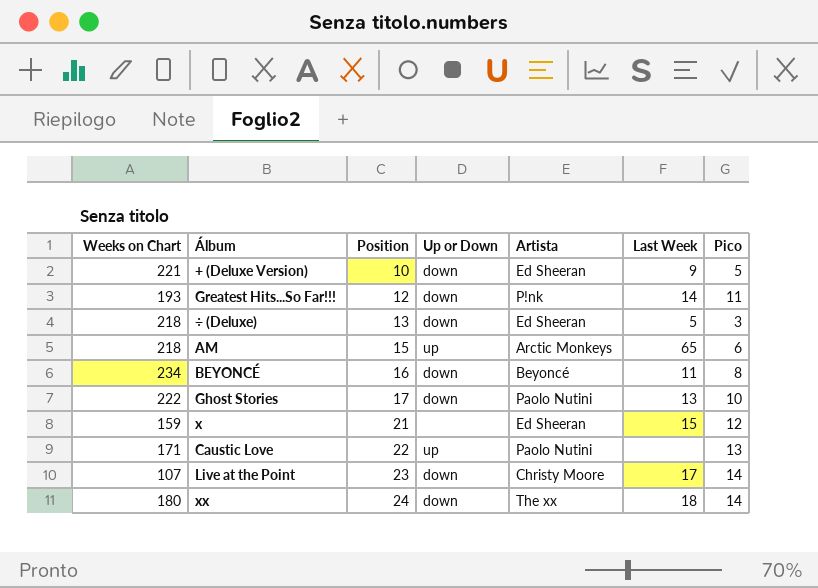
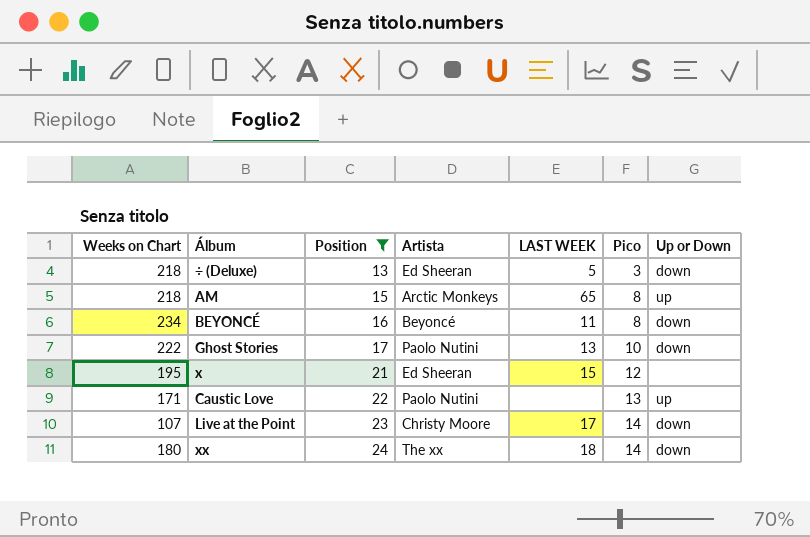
filter: none -> Position >= 13
column name: Last Week -> LAST WEEK
column Up or Down | position: 4 -> 7
AM | Pico: 6 -> 8
x | Weeks on Chart: 159 -> 195

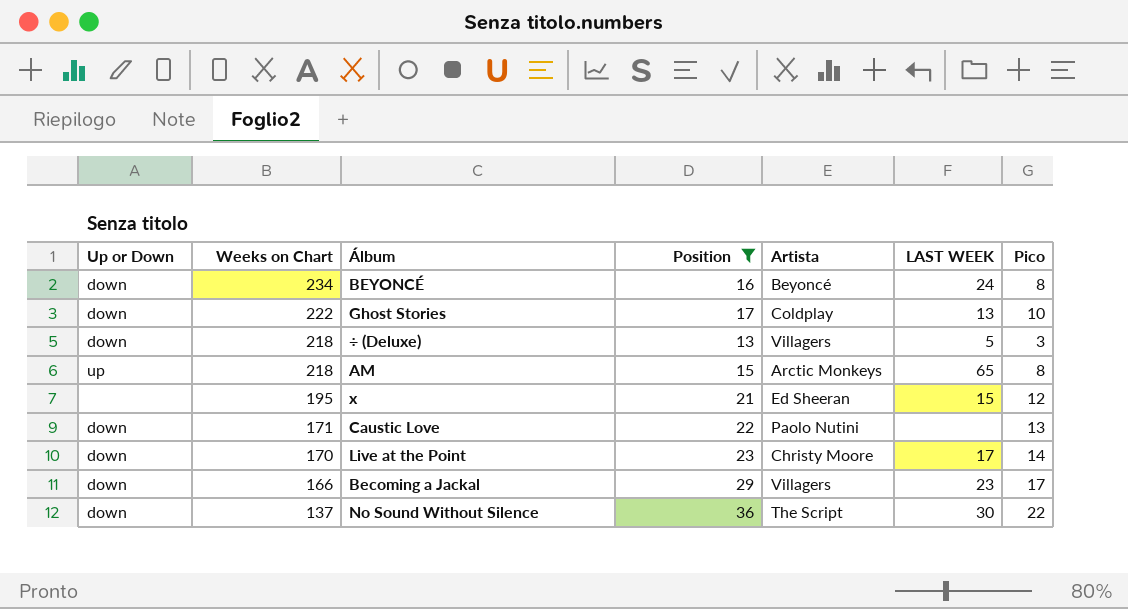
row order: Position ascending -> Weeks on Chart descending
column Up or Down | position: 7 -> 1
row xx: 180 | 24 | The xx | 18 | 14 | down -> none
BEYONCÉ | LAST WEEK: 11 -> 24
Ghost Stories | Artista: Paolo Nutini -> Coldplay
÷ (Deluxe) | Artista: Ed Sheeran -> Villagers
Caustic Love | Up or Down: up -> down
Live at the Point | Weeks on Chart: 107 -> 170
row Becoming a Jackal: none -> down | 166 | 29 | Villagers | 23 | 17
row No Sound Without Silence: none -> down | 137 | 36 | The Script | 30 | 22

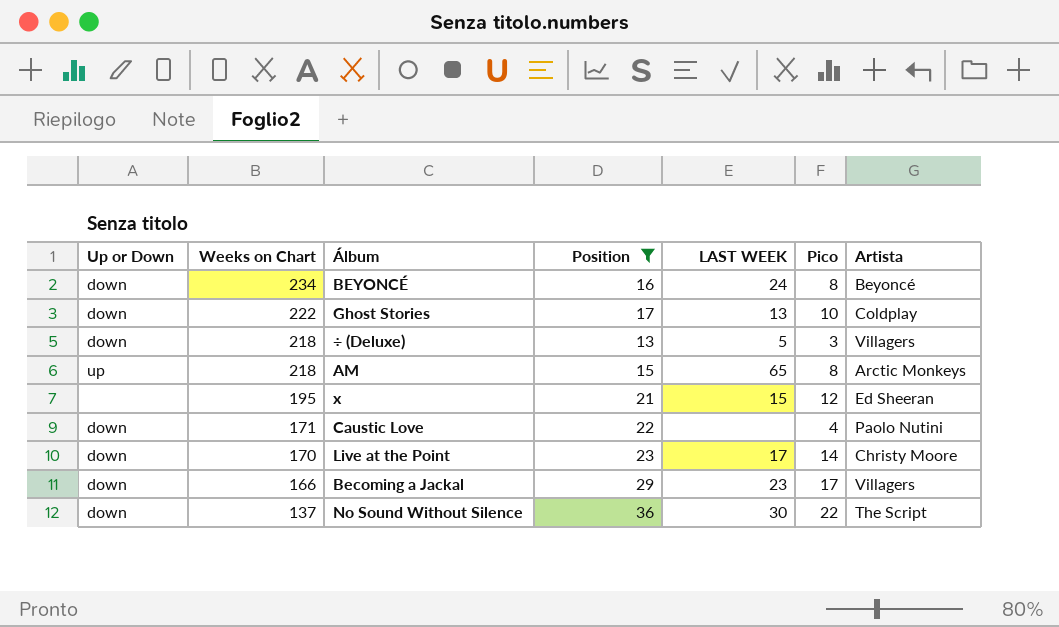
column Artista | position: 5 -> 7
Caustic Love | Pico: 13 -> 4

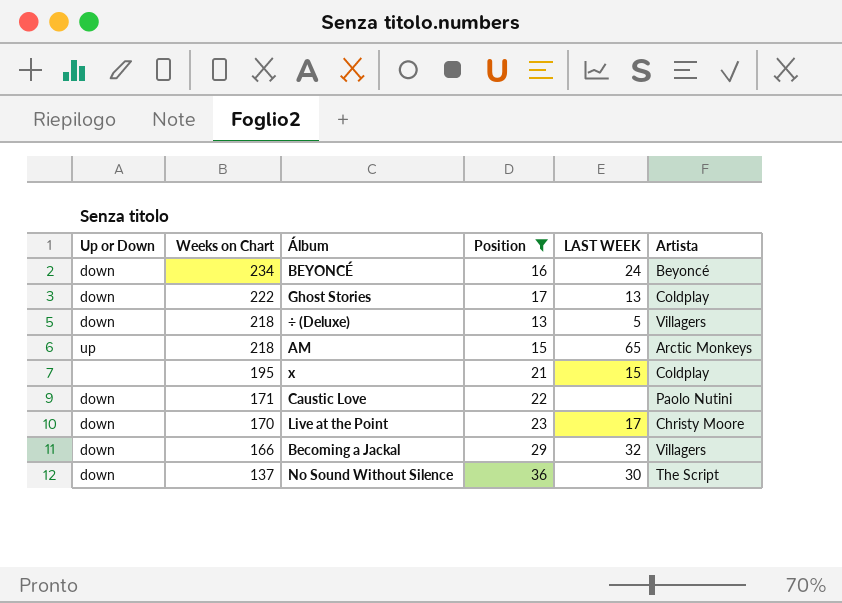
column Pico | position: 6 -> none
x | Artista: Ed Sheeran -> Coldplay
Becoming a Jackal | LAST WEEK: 23 -> 32

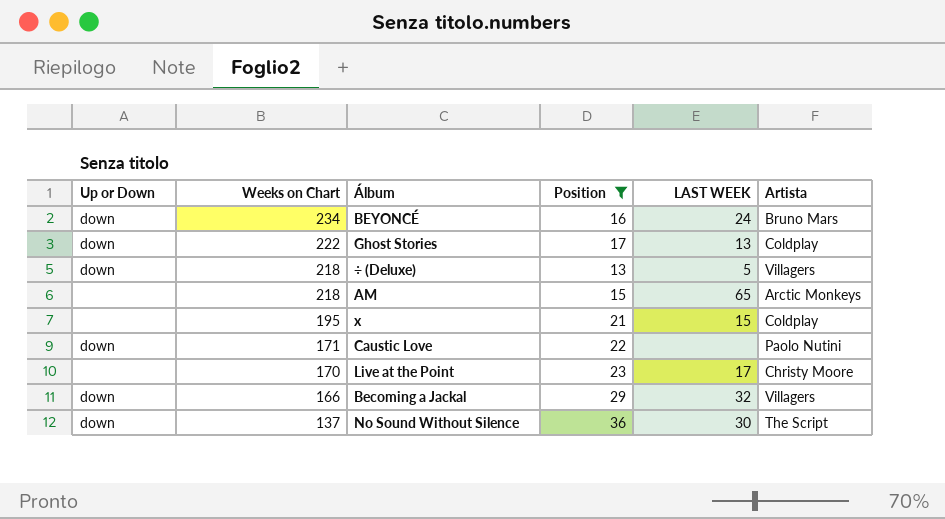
BEYONCÉ | Artista: Beyoncé -> Bruno Mars
AM | Up or Down: up -> none
Live at the Point | Up or Down: down -> none

